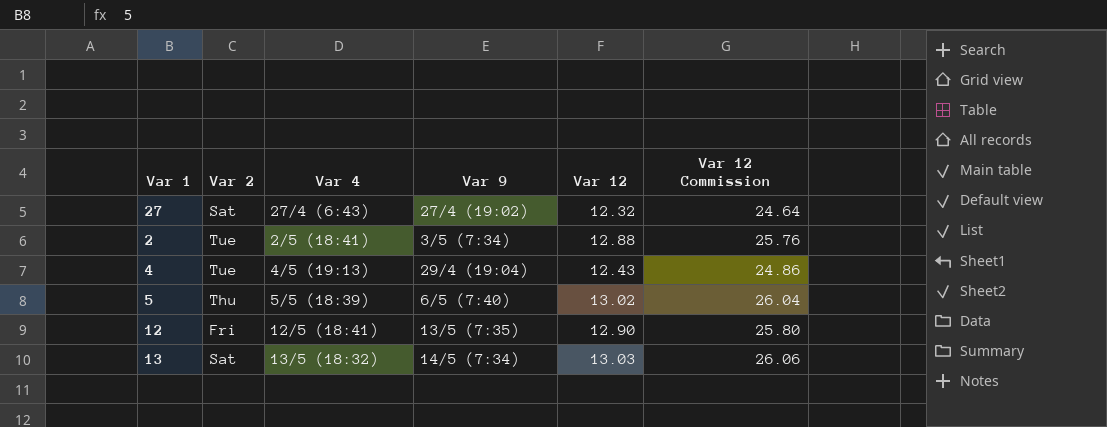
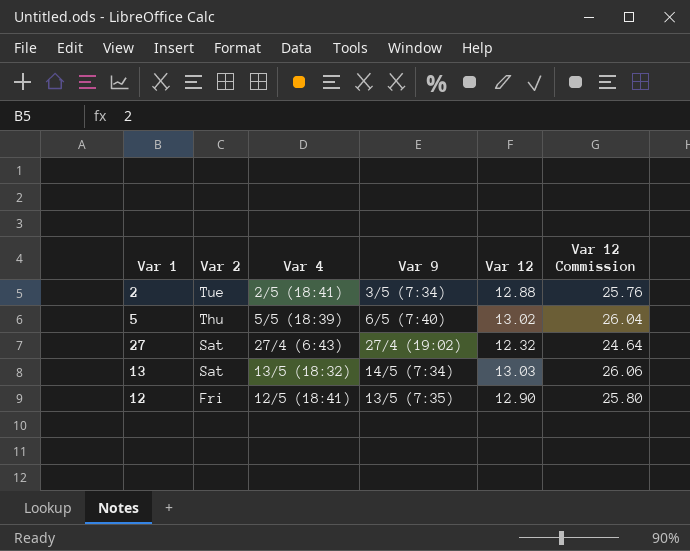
row order: none -> Var 2 descending
row 4: Tue | 4/5 (19:13) | 29/4 (19:04) | 12.43 | 24.86 -> none

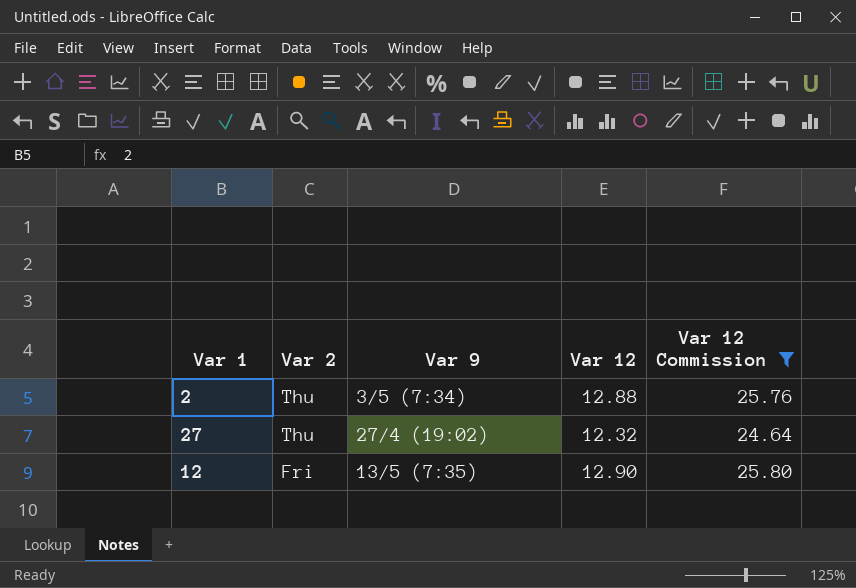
filter: none -> Var 12 Commission <= 25.80
column Var 4 | position: 3 -> none
2 | Var 2: Tue -> Thu
27 | Var 2: Sat -> Thu

